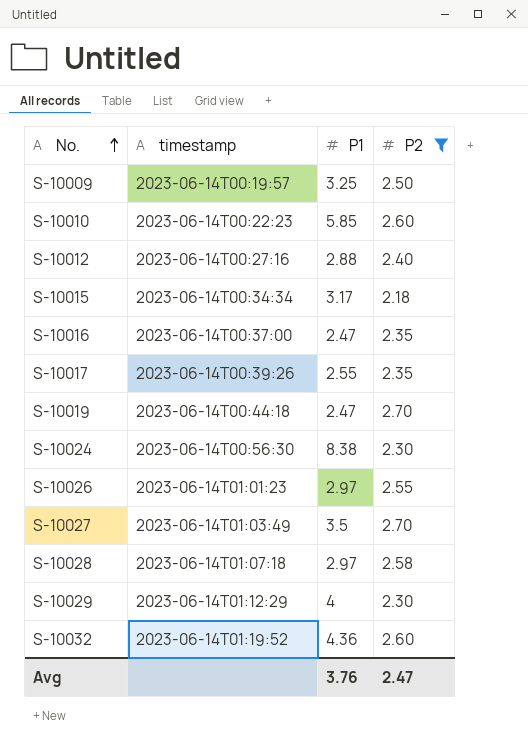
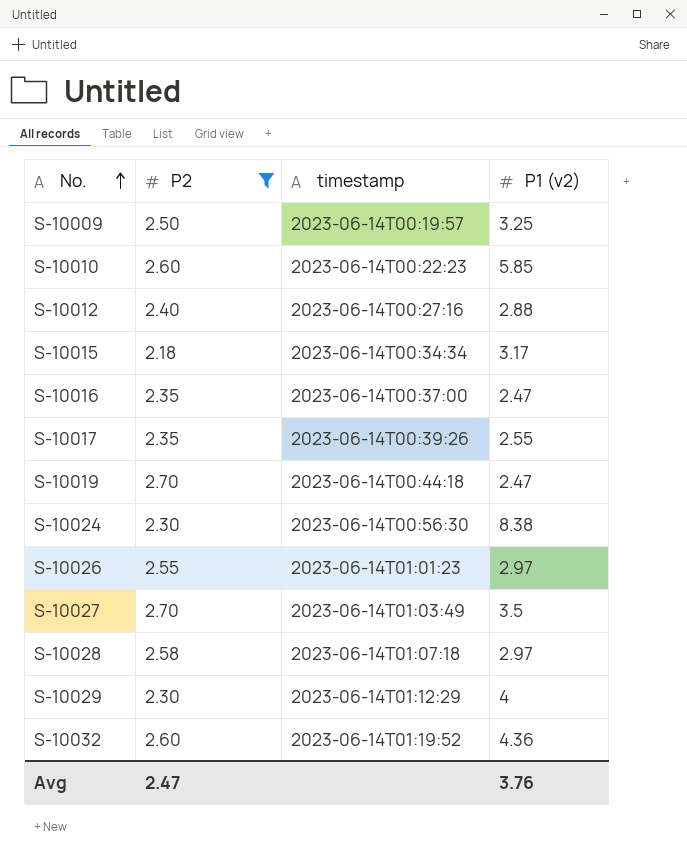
column P2 | position: 4 -> 2
column name: P1 -> P1 (v2)

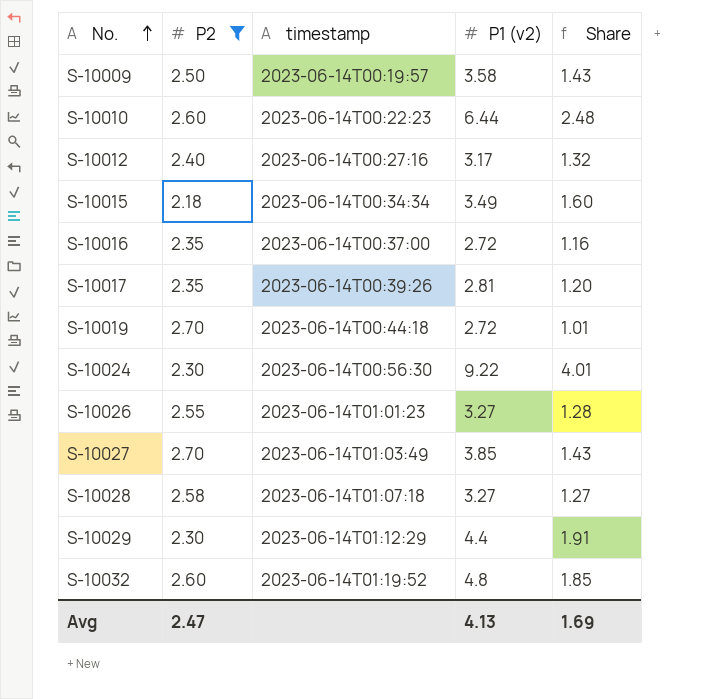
column Share | formula: none -> [P1 (v2)] / [P2]
S-10009 | P1 (v2): 3.25 -> 3.58
S-10010 | P1 (v2): 5.85 -> 6.44
S-10012 | P1 (v2): 2.88 -> 3.17
S-10015 | P1 (v2): 3.17 -> 3.49
S-10016 | P1 (v2): 2.47 -> 2.72
S-10017 | P1 (v2): 2.55 -> 2.81
S-10019 | P1 (v2): 2.47 -> 2.72
S-10024 | P1 (v2): 8.38 -> 9.22
S-10026 | P1 (v2): 2.97 -> 3.27
S-10027 | P1 (v2): 3.5 -> 3.85
S-10028 | P1 (v2): 2.97 -> 3.27
S-10029 | P1 (v2): 4 -> 4.4
S-10032 | P1 (v2): 4.36 -> 4.8
Avg | P1 (v2): 3.76 -> 4.13

